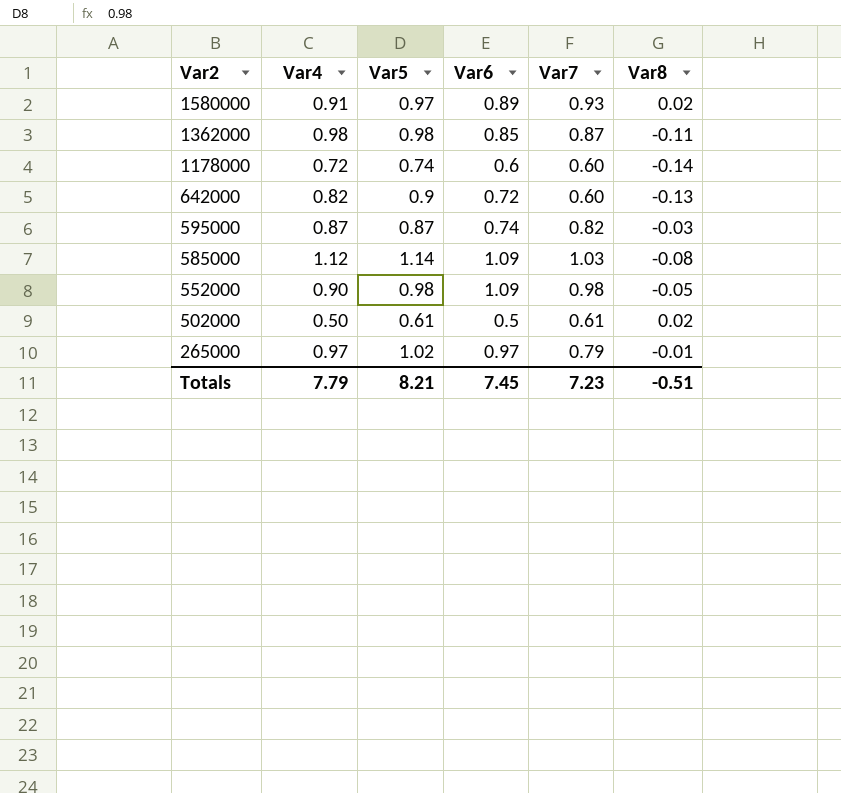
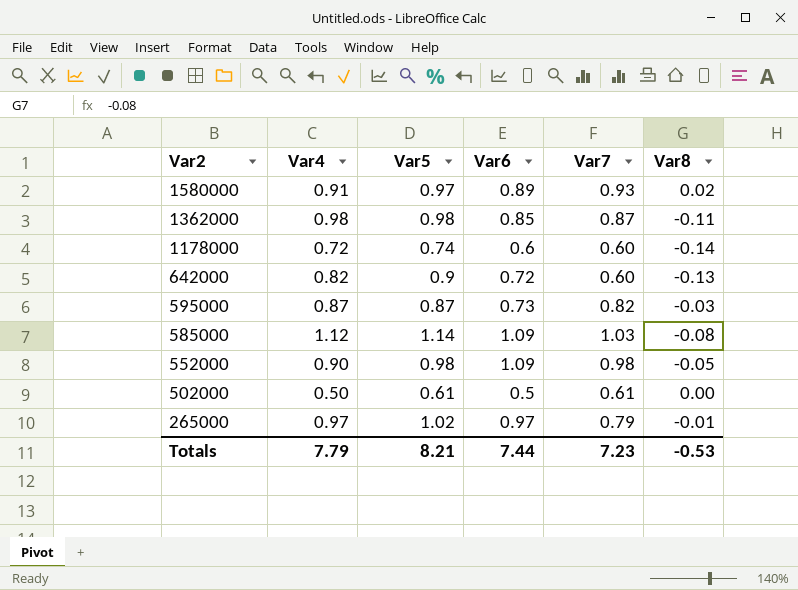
595000 | Var6: 0.74 -> 0.73
502000 | Var8: 0.02 -> 0.00
Totals | Var6: 7.45 -> 7.44
Totals | Var8: -0.51 -> -0.53

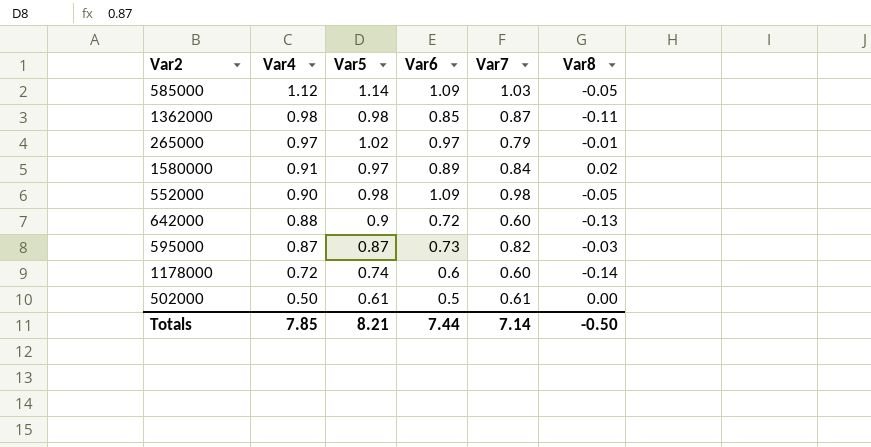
row order: Var2 descending -> Var4 descending
585000 | Var8: -0.08 -> -0.05
1580000 | Var7: 0.93 -> 0.84
642000 | Var4: 0.82 -> 0.88
Totals | Var4: 7.79 -> 7.85
Totals | Var7: 7.23 -> 7.14
Totals | Var8: -0.53 -> -0.50

